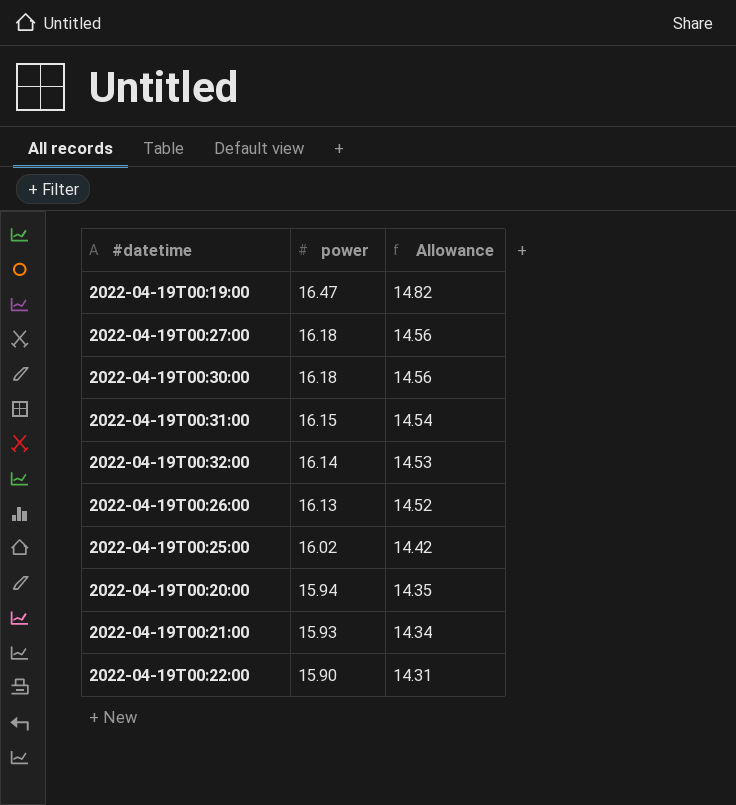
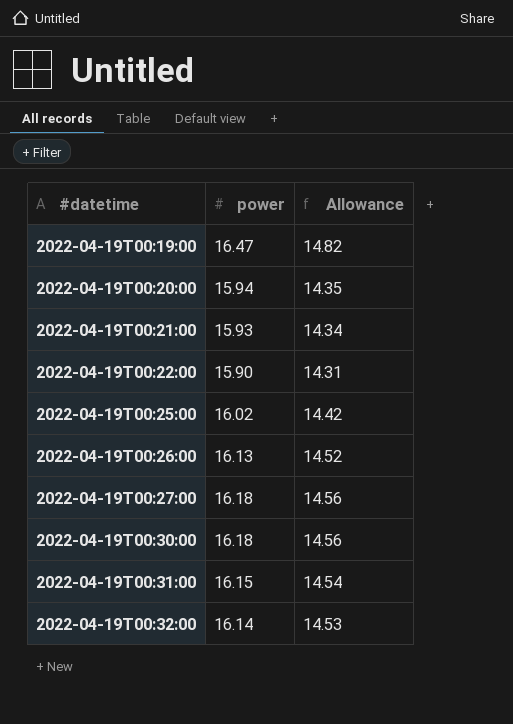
row order: power descending -> #datetime ascending

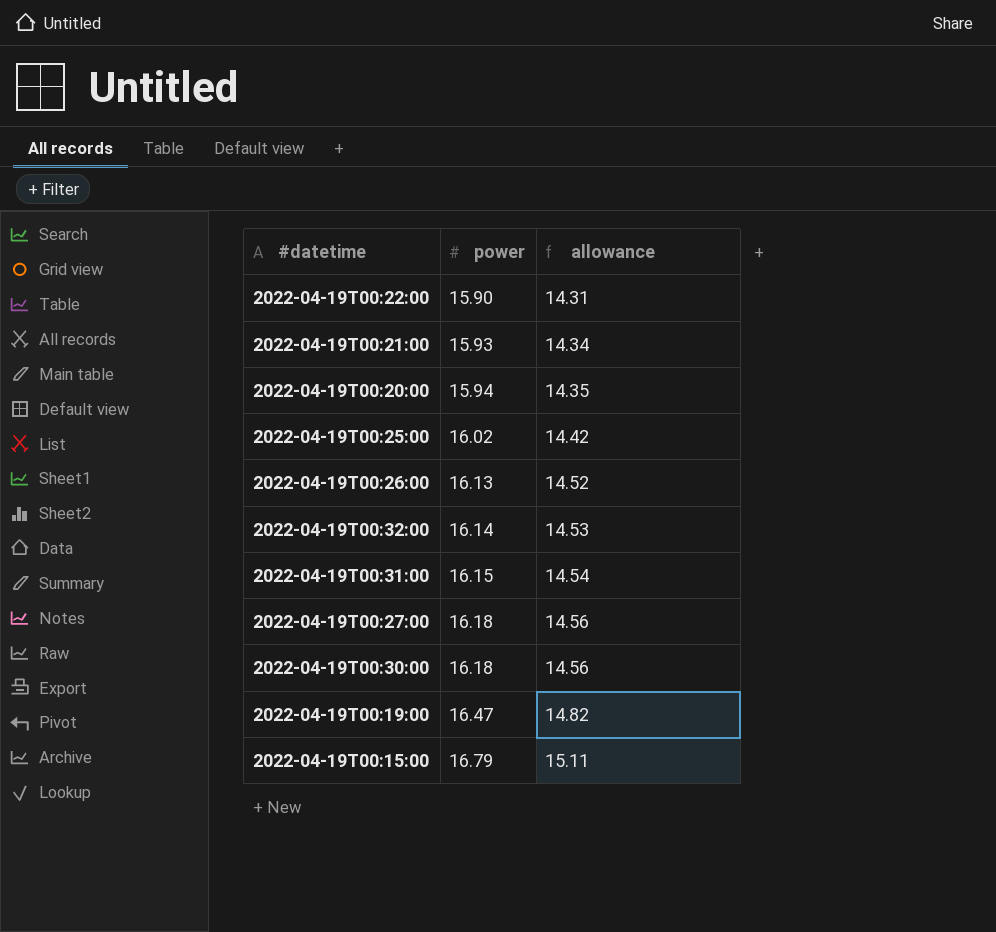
row order: #datetime ascending -> power ascending
column name: Allowance -> allowance
row 2022-04-19T00:15:00: none -> 16.79 | 15.11

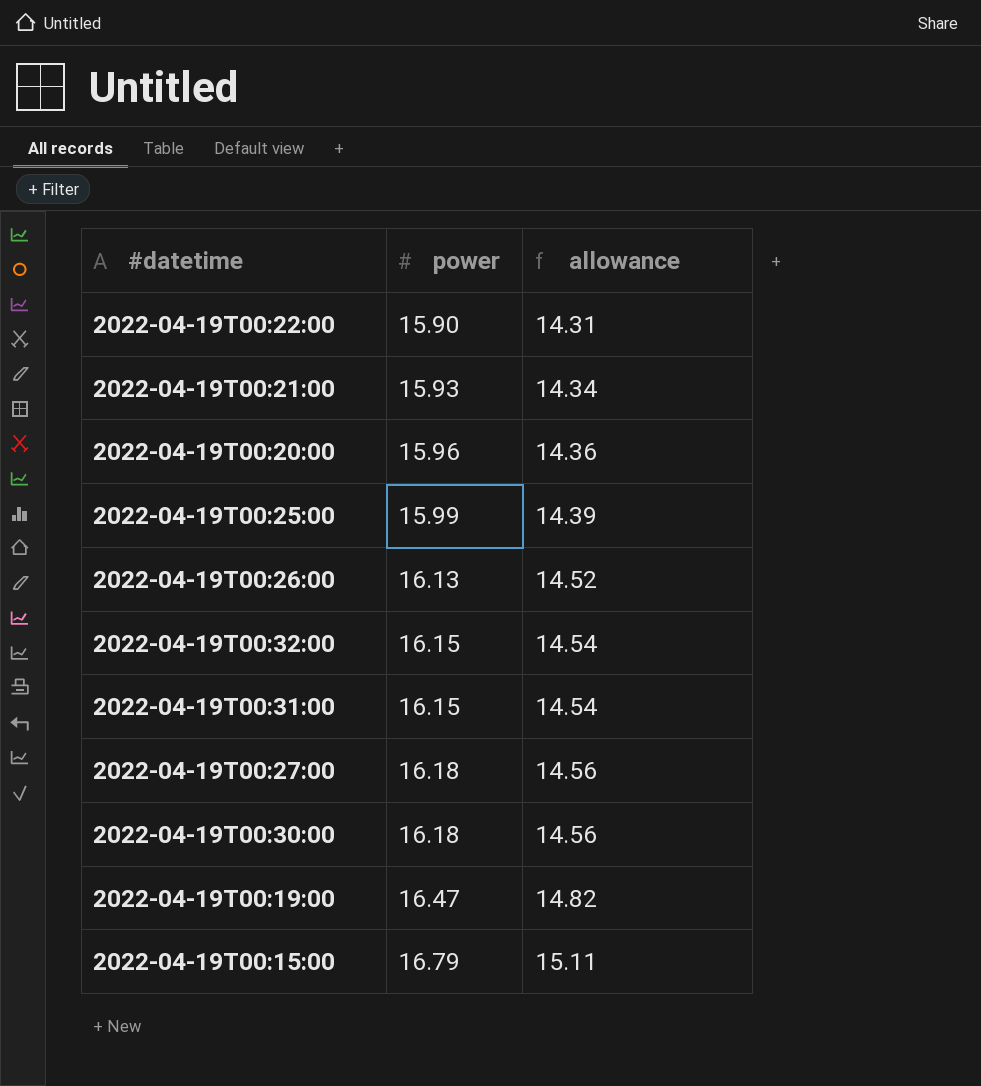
2022-04-19T00:20:00 | power: 15.94 -> 15.96
2022-04-19T00:20:00 | allowance: 14.35 -> 14.36
2022-04-19T00:25:00 | power: 16.02 -> 15.99
2022-04-19T00:25:00 | allowance: 14.42 -> 14.39
2022-04-19T00:32:00 | power: 16.14 -> 16.15
2022-04-19T00:32:00 | allowance: 14.53 -> 14.54

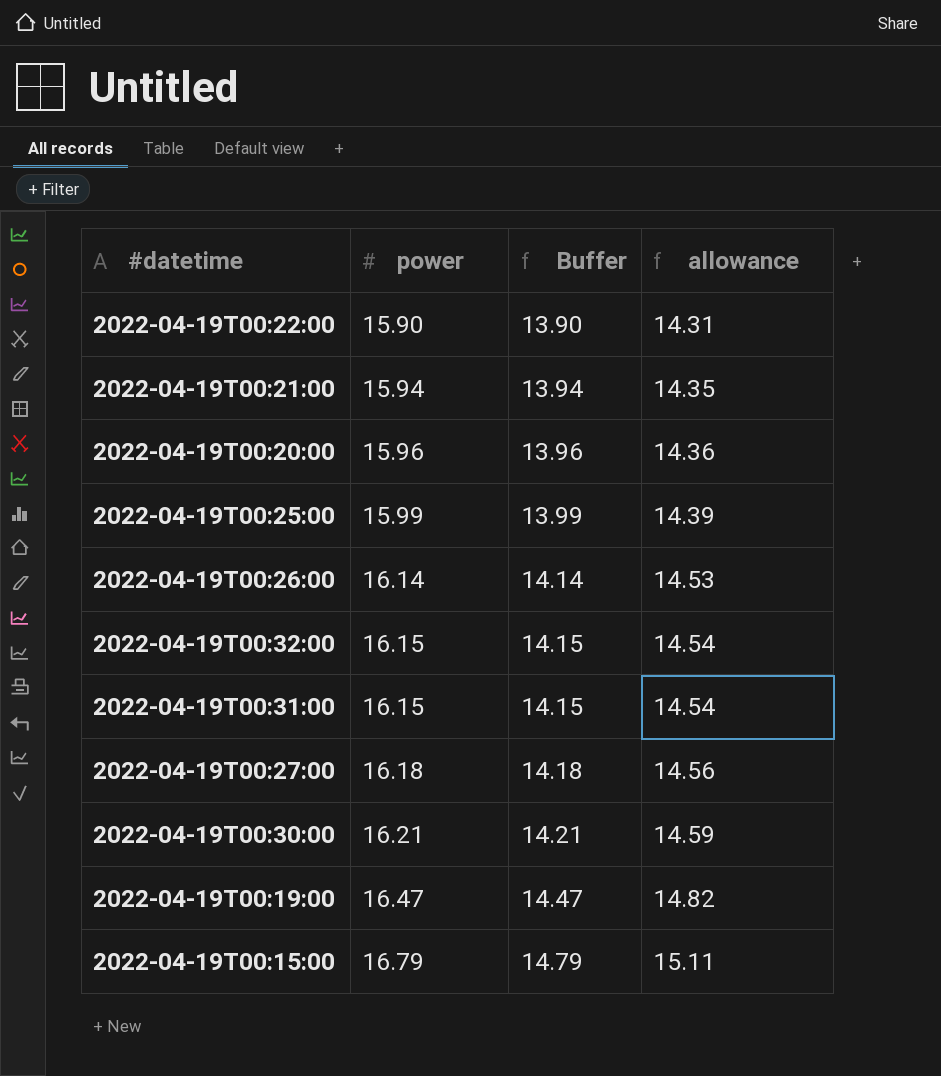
column Buffer | formula: none -> [power] - 2
2022-04-19T00:21:00 | power: 15.93 -> 15.94
2022-04-19T00:21:00 | allowance: 14.34 -> 14.35
2022-04-19T00:26:00 | power: 16.13 -> 16.14
2022-04-19T00:26:00 | allowance: 14.52 -> 14.53
2022-04-19T00:30:00 | power: 16.18 -> 16.21
2022-04-19T00:30:00 | allowance: 14.56 -> 14.59

